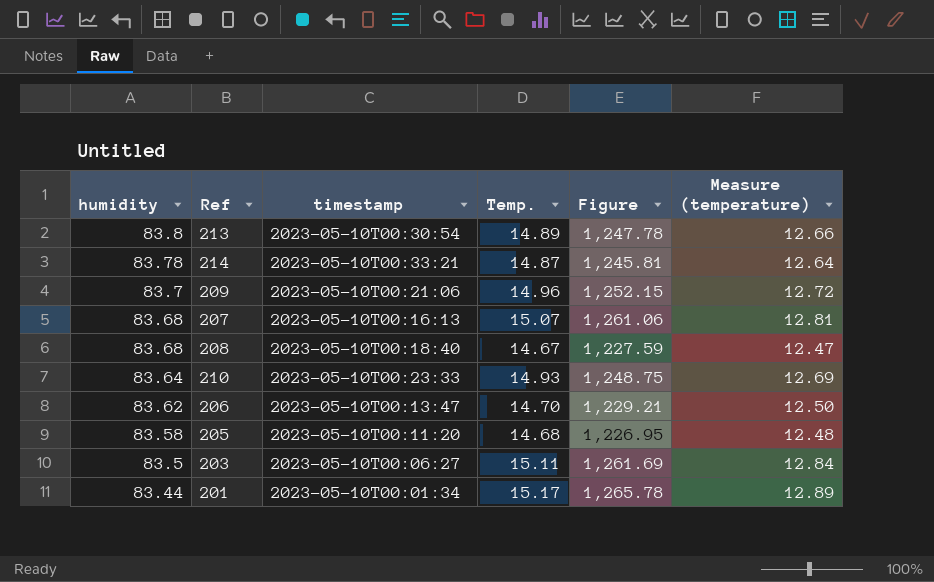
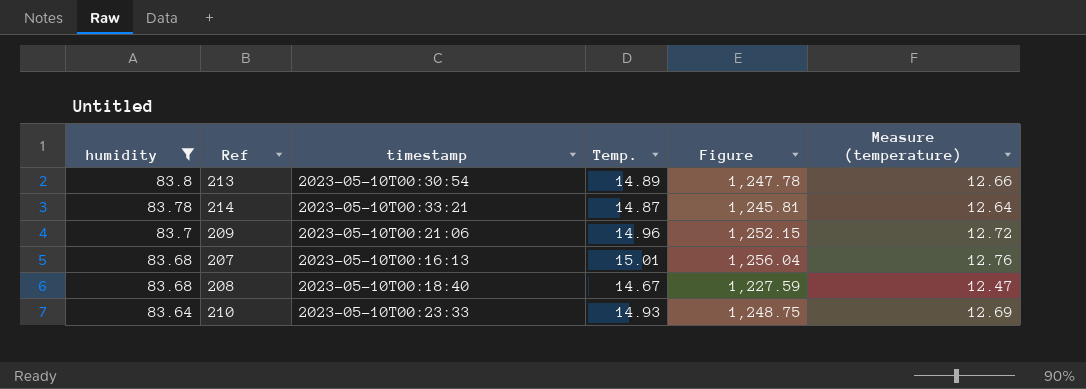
filter: none -> humidity >= 83.64
207 | Temp.: 15.07 -> 15.01
207 | Figure: 1,261.06 -> 1,256.04
207 | Measure (temperature): 12.81 -> 12.76

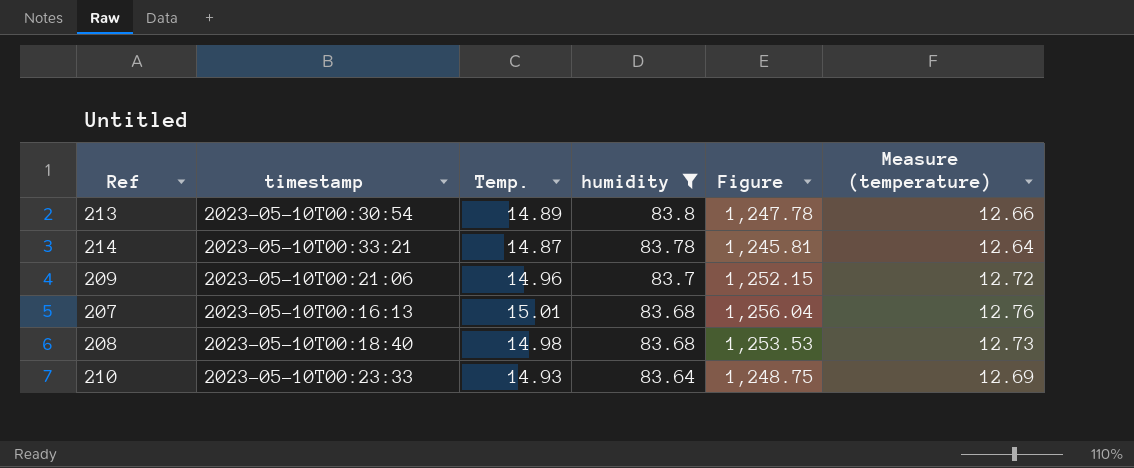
column humidity | position: 1 -> 4
208 | Temp.: 14.67 -> 14.98
208 | Figure: 1,227.59 -> 1,253.53
208 | Measure (temperature): 12.47 -> 12.73

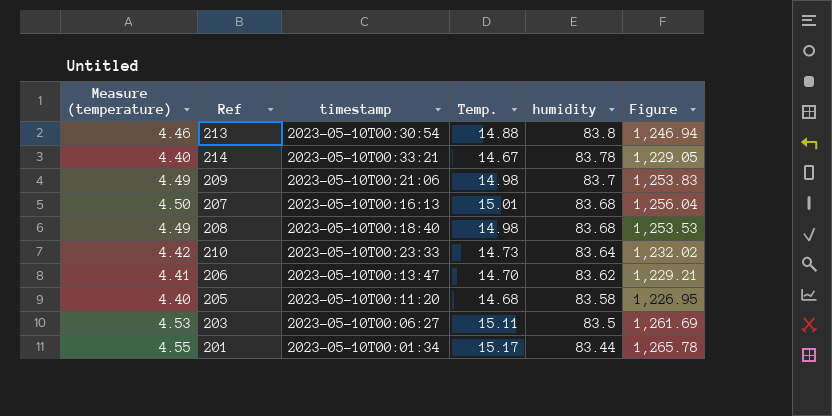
filter: humidity >= 83.64 -> none
column Measure (temperature) | formula: [Temp.] * 0.85 -> [Temp.] * 0.3
column Measure (temperature) | position: 6 -> 1
213 | Temp.: 14.89 -> 14.88
213 | Figure: 1,247.78 -> 1,246.94
214 | Temp.: 14.87 -> 14.67
214 | Figure: 1,245.81 -> 1,229.05
209 | Temp.: 14.96 -> 14.98
209 | Figure: 1,252.15 -> 1,253.83
210 | Temp.: 14.93 -> 14.73
210 | Figure: 1,248.75 -> 1,232.02

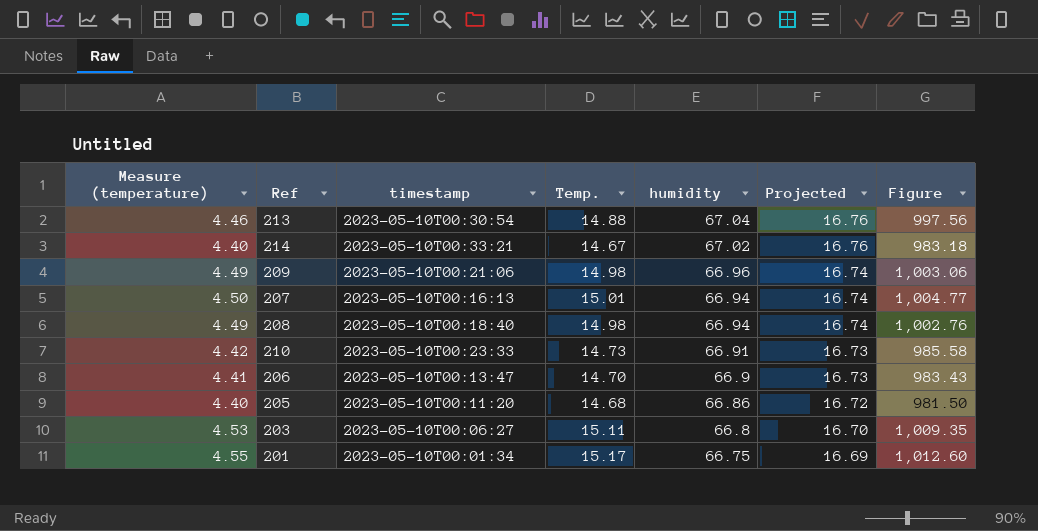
column Projected | formula: none -> [humidity] * 0.25
213 | humidity: 83.8 -> 67.04
213 | Figure: 1,246.94 -> 997.56
214 | humidity: 83.78 -> 67.02
214 | Figure: 1,229.05 -> 983.18
209 | humidity: 83.7 -> 66.96
209 | Figure: 1,253.83 -> 1,003.06
207 | humidity: 83.68 -> 66.94
207 | Figure: 1,256.04 -> 1,004.77
208 | humidity: 83.68 -> 66.94
208 | Figure: 1,253.53 -> 1,002.76
210 | humidity: 83.64 -> 66.91
210 | Figure: 1,232.02 -> 985.58
206 | humidity: 83.62 -> 66.9
206 | Figure: 1,229.21 -> 983.43
205 | humidity: 83.58 -> 66.86
205 | Figure: 1,226.95 -> 981.50
203 | humidity: 83.5 -> 66.8
203 | Figure: 1,261.69 -> 1,009.35
201 | humidity: 83.44 -> 66.75
201 | Figure: 1,265.78 -> 1,012.60

